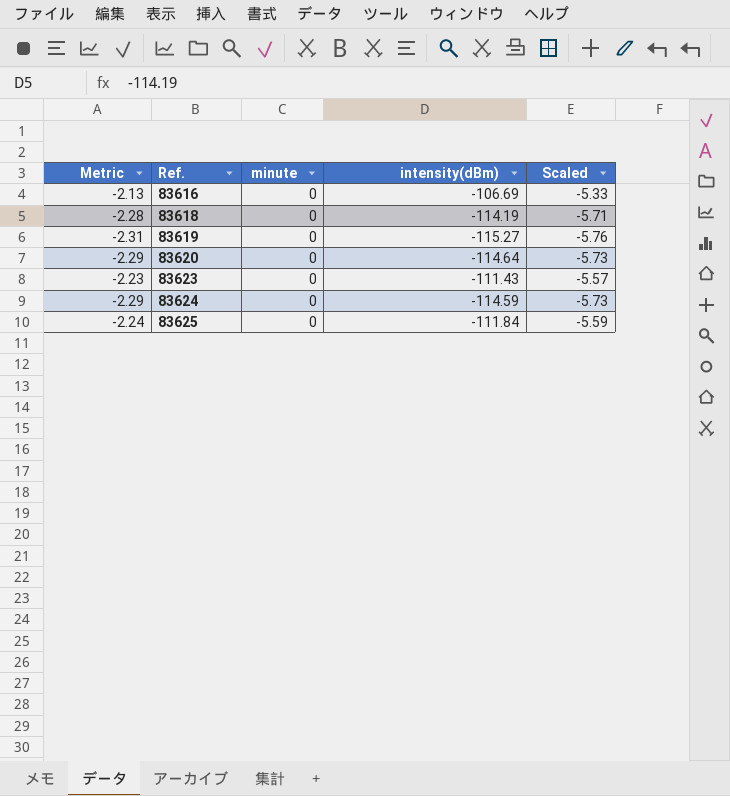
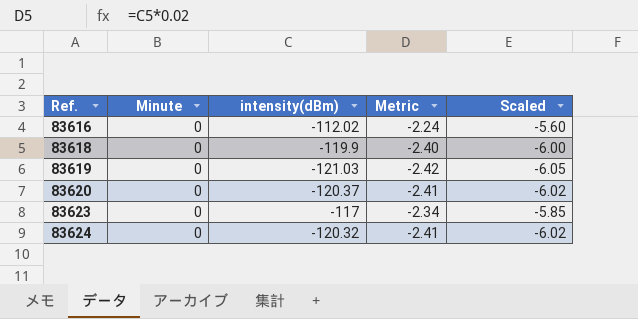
column name: minute -> Minute
column Metric | position: 1 -> 4
row 83625: -2.24 | 0 | -111.84 | -5.59 -> none
83616 | intensity(dBm): -106.69 -> -112.02
83616 | Metric: -2.13 -> -2.24
83616 | Scaled: -5.33 -> -5.60
83618 | intensity(dBm): -114.19 -> -119.9
83618 | Metric: -2.28 -> -2.40
83618 | Scaled: -5.71 -> -6.00
83619 | intensity(dBm): -115.27 -> -121.03
83619 | Metric: -2.31 -> -2.42
83619 | Scaled: -5.76 -> -6.05
83620 | intensity(dBm): -114.64 -> -120.37
83620 | Metric: -2.29 -> -2.41
83620 | Scaled: -5.73 -> -6.02
83623 | intensity(dBm): -111.43 -> -117
83623 | Metric: -2.23 -> -2.34
83623 | Scaled: -5.57 -> -5.85
83624 | intensity(dBm): -114.59 -> -120.32
83624 | Metric: -2.29 -> -2.41
83624 | Scaled: -5.73 -> -6.02

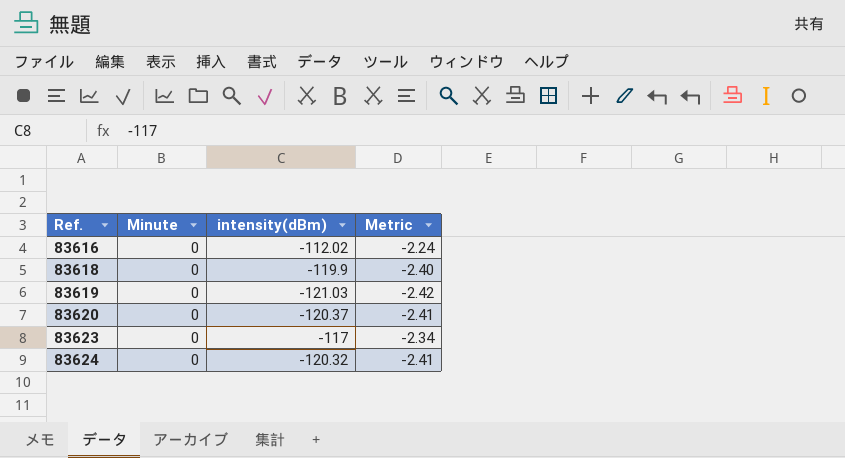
column Scaled | formula: [intensity(dBm)] * 0.05 -> none

